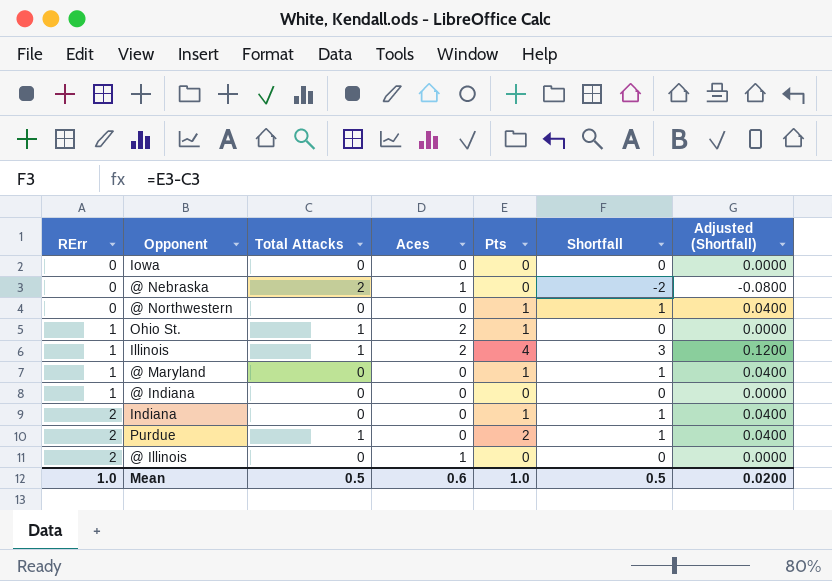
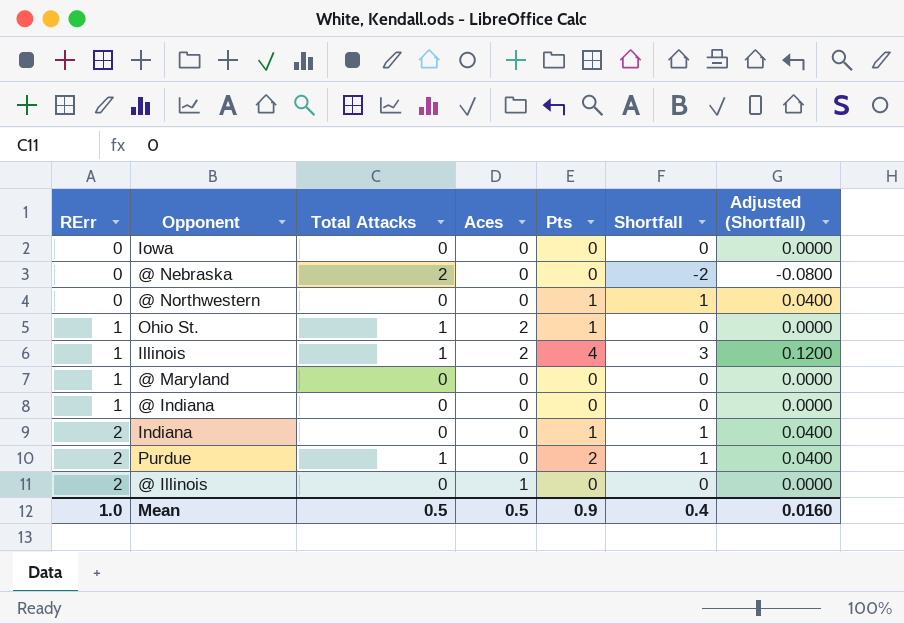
@ Nebraska | Aces: 1 -> 0
@ Maryland | Pts: 1 -> 0
@ Maryland | Shortfall: 1 -> 0
@ Maryland | Adjusted (Shortfall): 0.0400 -> 0.0000
Mean | Aces: 0.6 -> 0.5
Mean | Pts: 1.0 -> 0.9
Mean | Shortfall: 0.5 -> 0.4
Mean | Adjusted (Shortfall): 0.0200 -> 0.0160

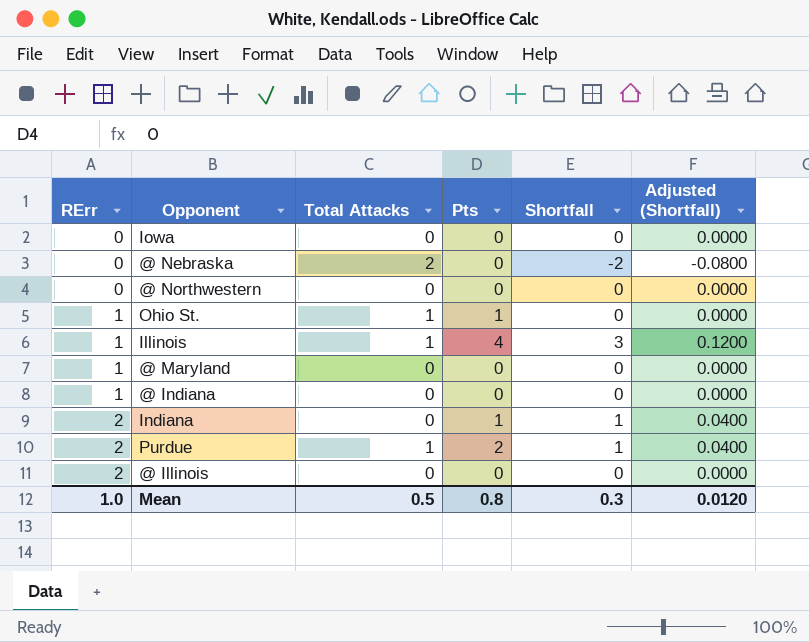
column Aces | position: 4 -> none
@ Northwestern | Pts: 1 -> 0
@ Northwestern | Shortfall: 1 -> 0
@ Northwestern | Adjusted (Shortfall): 0.0400 -> 0.0000
Mean | Pts: 0.9 -> 0.8
Mean | Shortfall: 0.4 -> 0.3
Mean | Adjusted (Shortfall): 0.0160 -> 0.0120

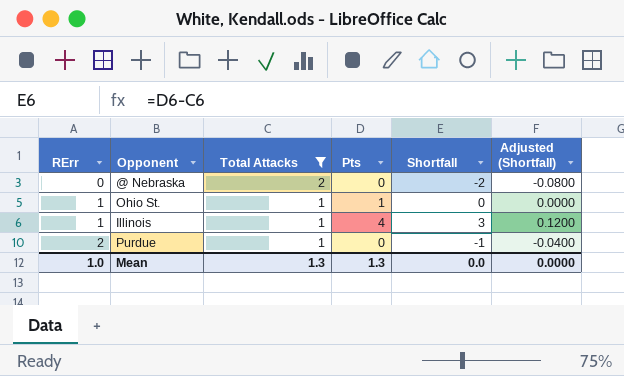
filter: none -> Total Attacks != 0
Purdue | Pts: 2 -> 0
Purdue | Shortfall: 1 -> -1
Purdue | Adjusted (Shortfall): 0.0400 -> -0.0400
Mean | Total Attacks: 0.5 -> 1.3
Mean | Pts: 0.8 -> 1.3
Mean | Shortfall: 0.3 -> 0.0
Mean | Adjusted (Shortfall): 0.0120 -> 0.0000

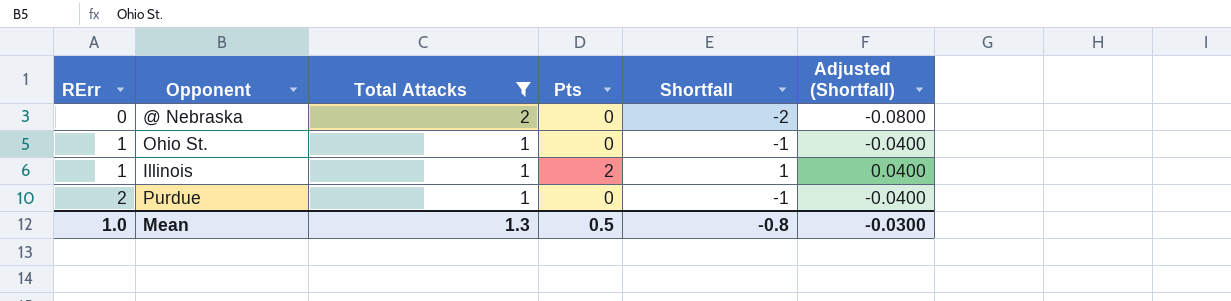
Ohio St. | Pts: 1 -> 0
Ohio St. | Shortfall: 0 -> -1
Ohio St. | Adjusted (Shortfall): 0.0000 -> -0.0400
Illinois | Pts: 4 -> 2
Illinois | Shortfall: 3 -> 1
Illinois | Adjusted (Shortfall): 0.1200 -> 0.0400
Mean | Pts: 1.3 -> 0.5
Mean | Shortfall: 0.0 -> -0.8
Mean | Adjusted (Shortfall): 0.0000 -> -0.0300

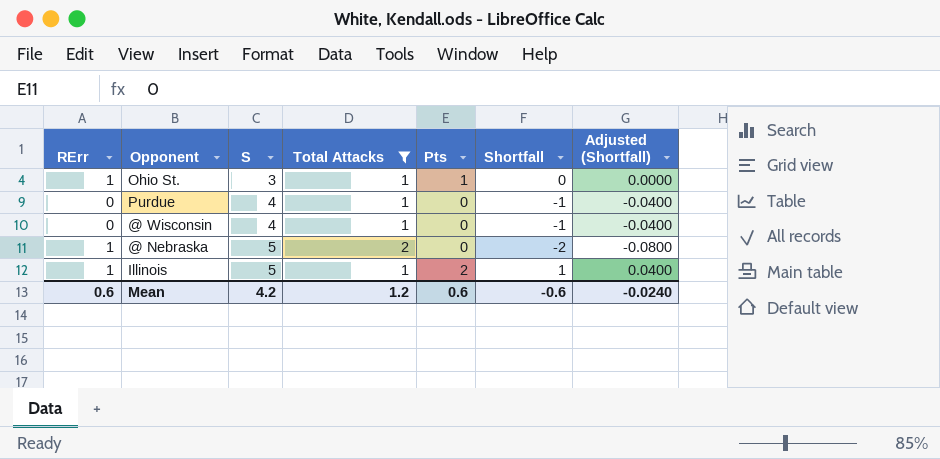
row order: RErr ascending -> S ascending
column S | position: none -> 3
Ohio St. | Pts: 0 -> 1
Ohio St. | Shortfall: -1 -> 0
Ohio St. | Adjusted (Shortfall): -0.0400 -> 0.0000
Purdue | RErr: 2 -> 0
row @ Wisconsin: none -> 0 | 4 | 1 | 0 | -1 | -0.0400
@ Nebraska | RErr: 0 -> 1
Mean | RErr: 1.0 -> 0.6
Mean | Total Attacks: 1.3 -> 1.2
Mean | Pts: 0.5 -> 0.6
Mean | Shortfall: -0.8 -> -0.6
Mean | Adjusted (Shortfall): -0.0300 -> -0.0240

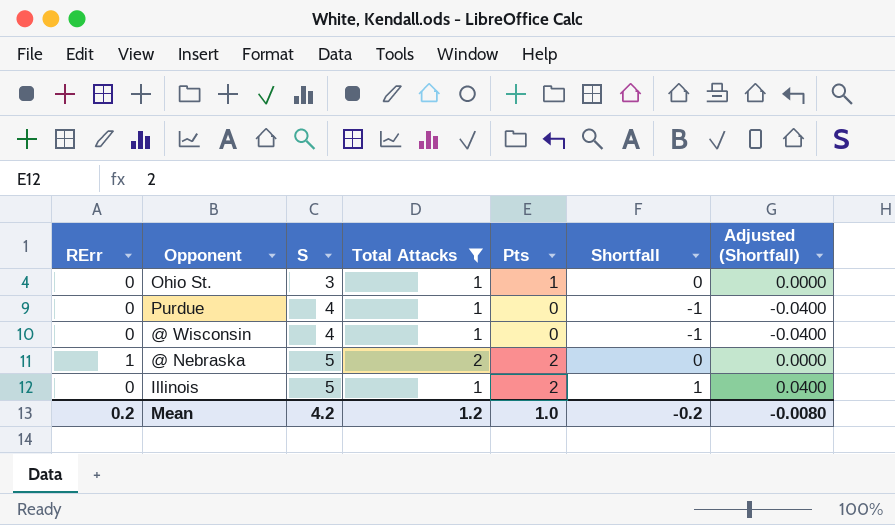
Ohio St. | RErr: 1 -> 0
@ Nebraska | Pts: 0 -> 2
@ Nebraska | Shortfall: -2 -> 0
@ Nebraska | Adjusted (Shortfall): -0.0800 -> 0.0000
Illinois | RErr: 1 -> 0
Mean | RErr: 0.6 -> 0.2
Mean | Pts: 0.6 -> 1.0
Mean | Shortfall: -0.6 -> -0.2
Mean | Adjusted (Shortfall): -0.0240 -> -0.0080

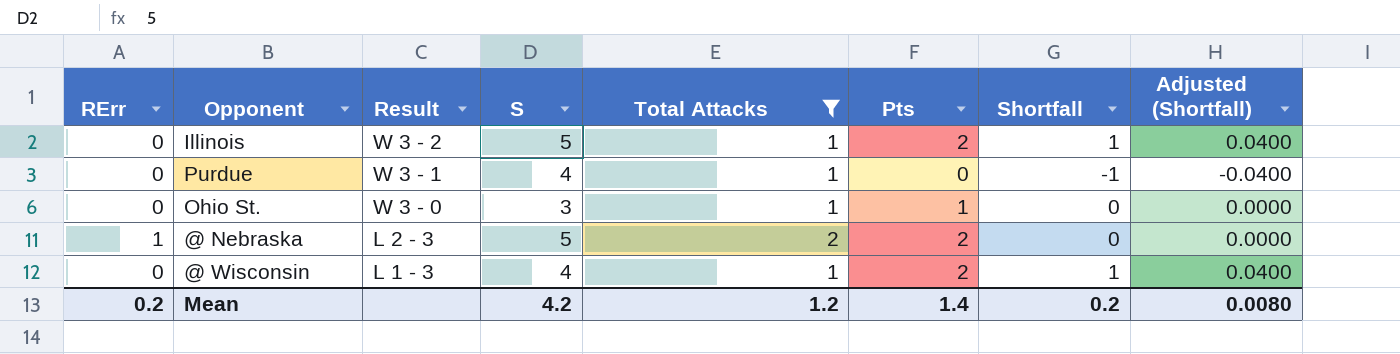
row order: S ascending -> Result descending
column Result | position: none -> 3
@ Wisconsin | Pts: 0 -> 2
@ Wisconsin | Shortfall: -1 -> 1
@ Wisconsin | Adjusted (Shortfall): -0.0400 -> 0.0400
Mean | Pts: 1.0 -> 1.4
Mean | Shortfall: -0.2 -> 0.2
Mean | Adjusted (Shortfall): -0.0080 -> 0.0080

